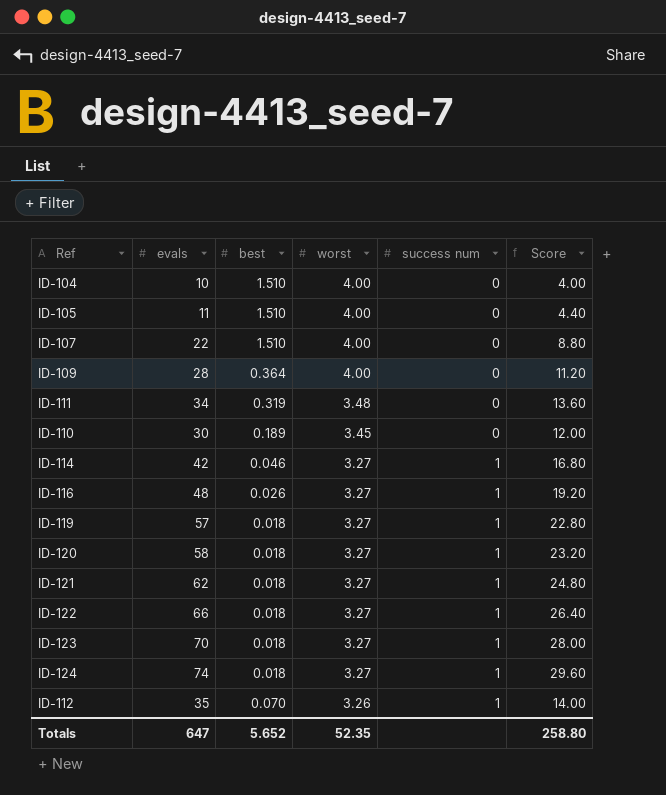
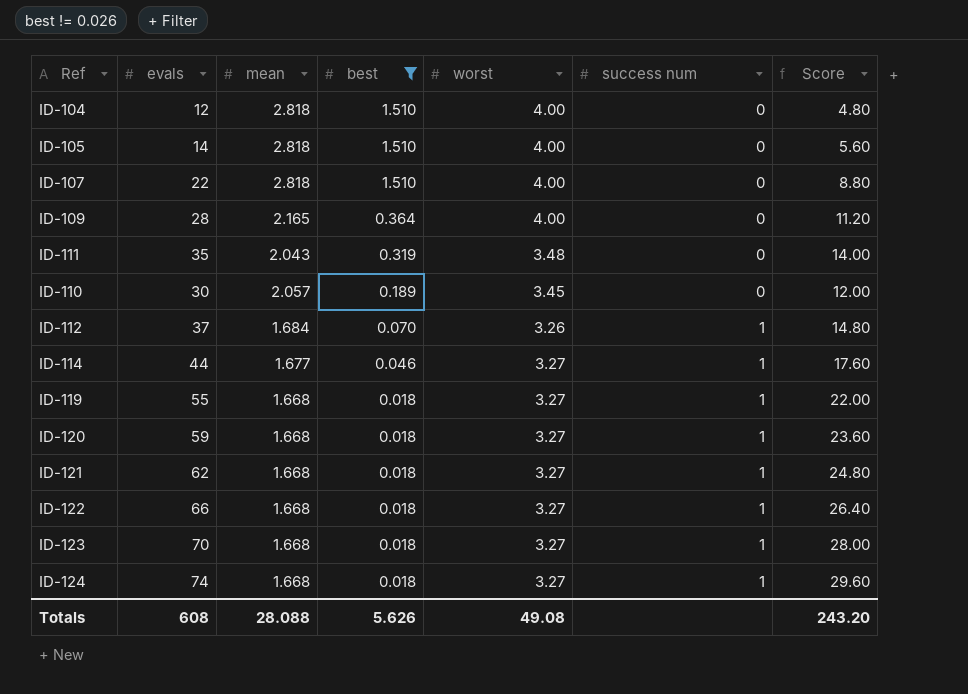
filter: none -> best != 0.026
row order: worst descending -> best descending
column mean | position: none -> 3
ID-104 | evals: 10 -> 12
ID-104 | Score: 4.00 -> 4.80
ID-105 | evals: 11 -> 14
ID-105 | Score: 4.40 -> 5.60
ID-111 | evals: 34 -> 35
ID-111 | Score: 13.60 -> 14.00
ID-112 | evals: 35 -> 37
ID-112 | Score: 14.00 -> 14.80
ID-114 | evals: 42 -> 44
ID-114 | Score: 16.80 -> 17.60
ID-119 | evals: 57 -> 55
ID-119 | Score: 22.80 -> 22.00
ID-120 | evals: 58 -> 59
ID-120 | Score: 23.20 -> 23.60
Totals | evals: 647 -> 608
Totals | best: 5.652 -> 5.626
Totals | worst: 52.35 -> 49.08
Totals | Score: 258.80 -> 243.20

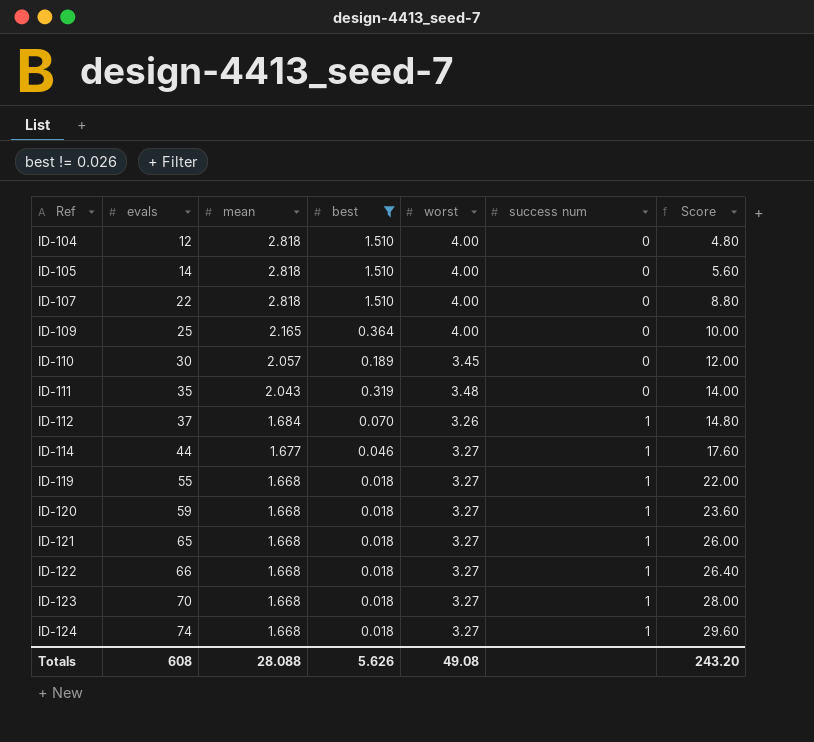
row order: best descending -> Ref ascending
ID-109 | evals: 28 -> 25
ID-109 | Score: 11.20 -> 10.00
ID-121 | evals: 62 -> 65
ID-121 | Score: 24.80 -> 26.00

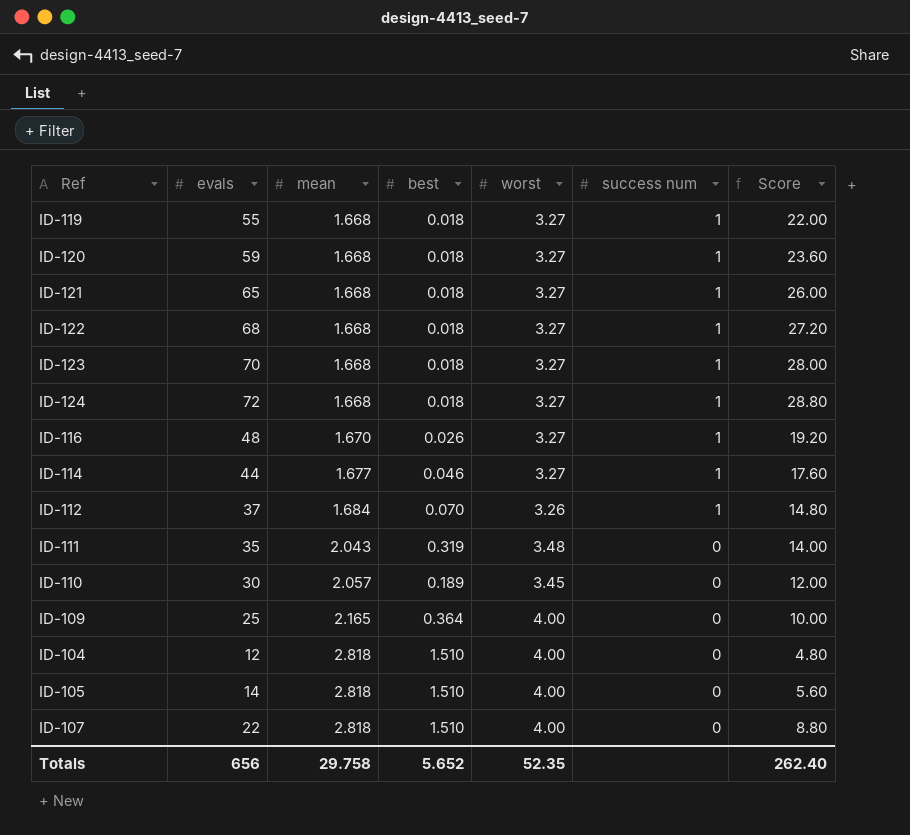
filter: best != 0.026 -> none
row order: Ref ascending -> mean ascending
ID-122 | evals: 66 -> 68
ID-122 | Score: 26.40 -> 27.20
ID-124 | evals: 74 -> 72
ID-124 | Score: 29.60 -> 28.80
Totals | evals: 608 -> 656
Totals | mean: 28.088 -> 29.758
Totals | best: 5.626 -> 5.652
Totals | worst: 49.08 -> 52.35
Totals | Score: 243.20 -> 262.40

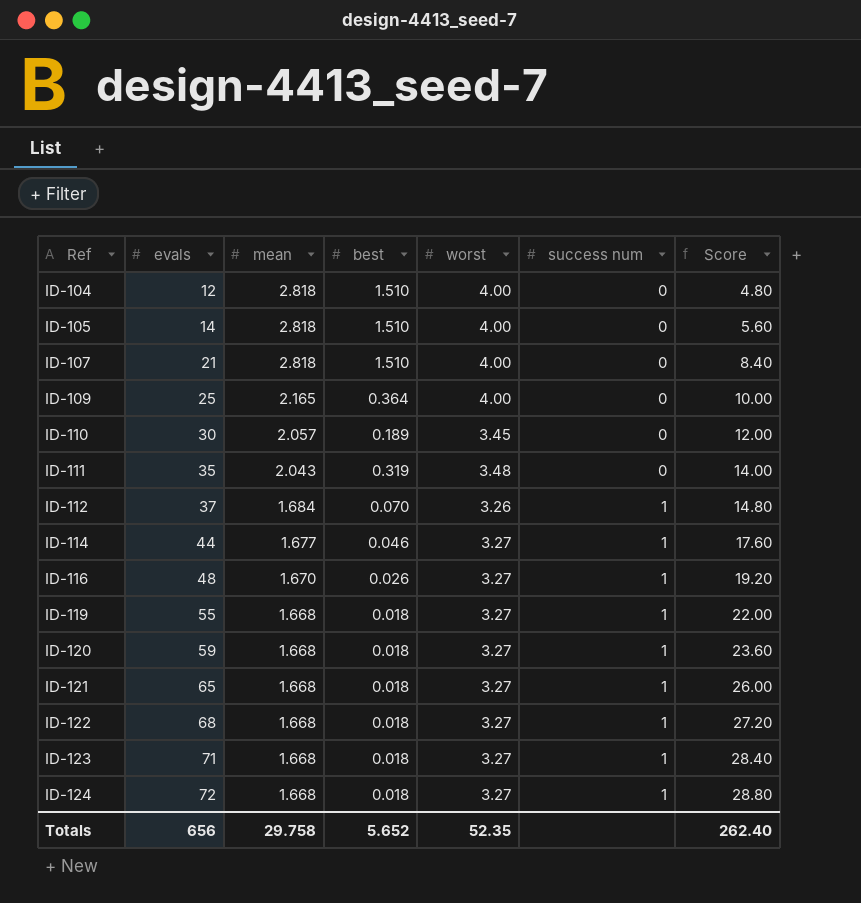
row order: mean ascending -> Ref ascending
ID-107 | evals: 22 -> 21
ID-107 | Score: 8.80 -> 8.40
ID-123 | evals: 70 -> 71
ID-123 | Score: 28.00 -> 28.40

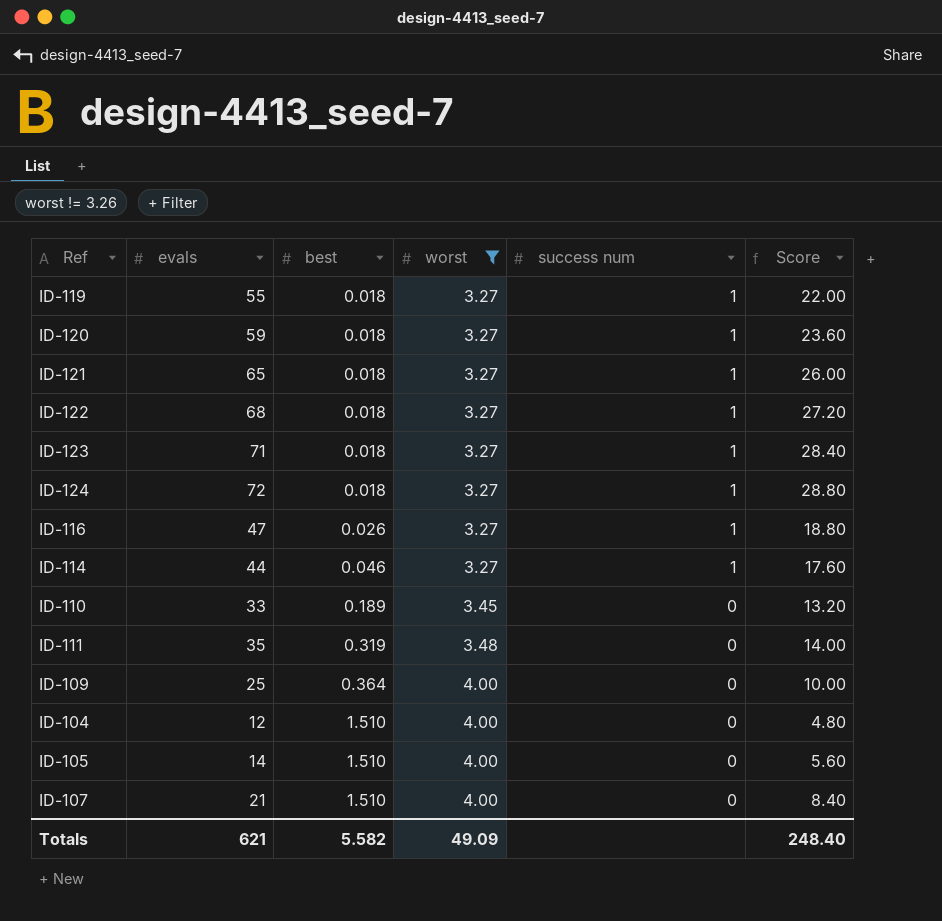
filter: none -> worst != 3.26
row order: Ref ascending -> best ascending
column mean | position: 3 -> none
ID-116 | evals: 48 -> 47
ID-116 | Score: 19.20 -> 18.80
ID-110 | evals: 30 -> 33
ID-110 | Score: 12.00 -> 13.20
Totals | evals: 656 -> 621
Totals | best: 5.652 -> 5.582
Totals | worst: 52.35 -> 49.09
Totals | Score: 262.40 -> 248.40

